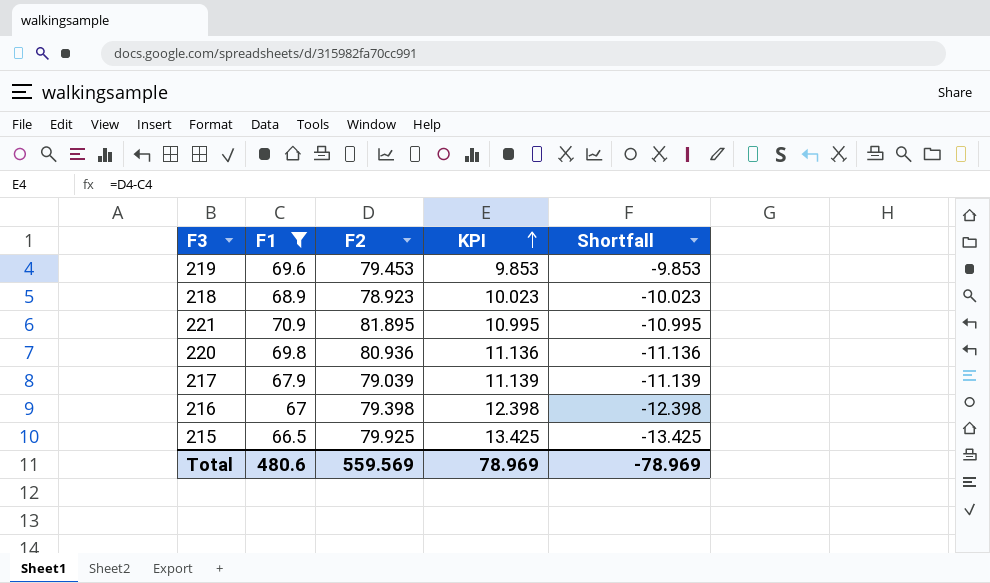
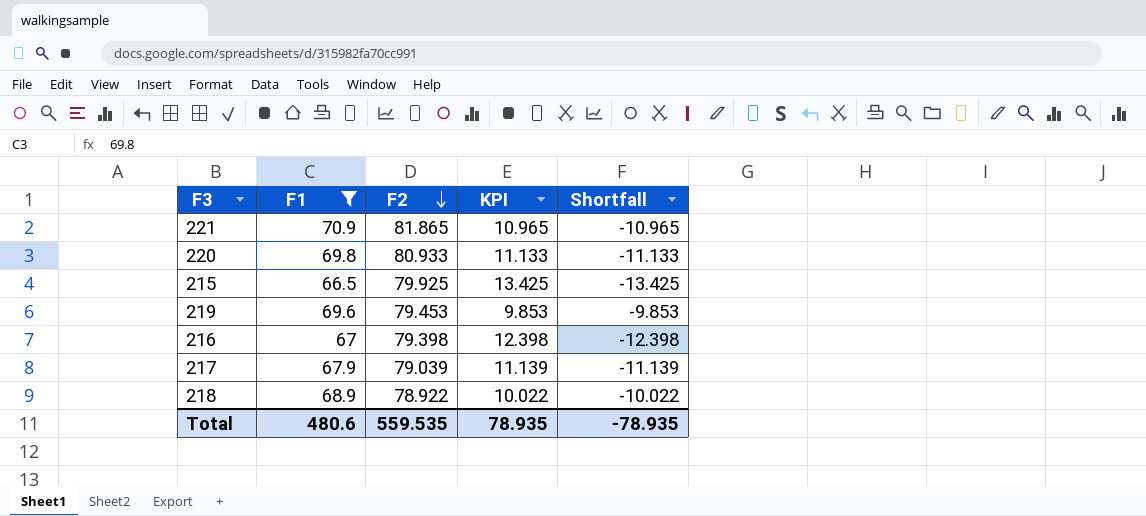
row order: KPI ascending -> F2 descending
221 | F2: 81.895 -> 81.865
221 | KPI: 10.995 -> 10.965
221 | Shortfall: -10.995 -> -10.965
220 | F2: 80.936 -> 80.933
220 | KPI: 11.136 -> 11.133
220 | Shortfall: -11.136 -> -11.133
218 | F2: 78.923 -> 78.922
218 | KPI: 10.023 -> 10.022
218 | Shortfall: -10.023 -> -10.022
Total | F2: 559.569 -> 559.535
Total | KPI: 78.969 -> 78.935
Total | Shortfall: -78.969 -> -78.935

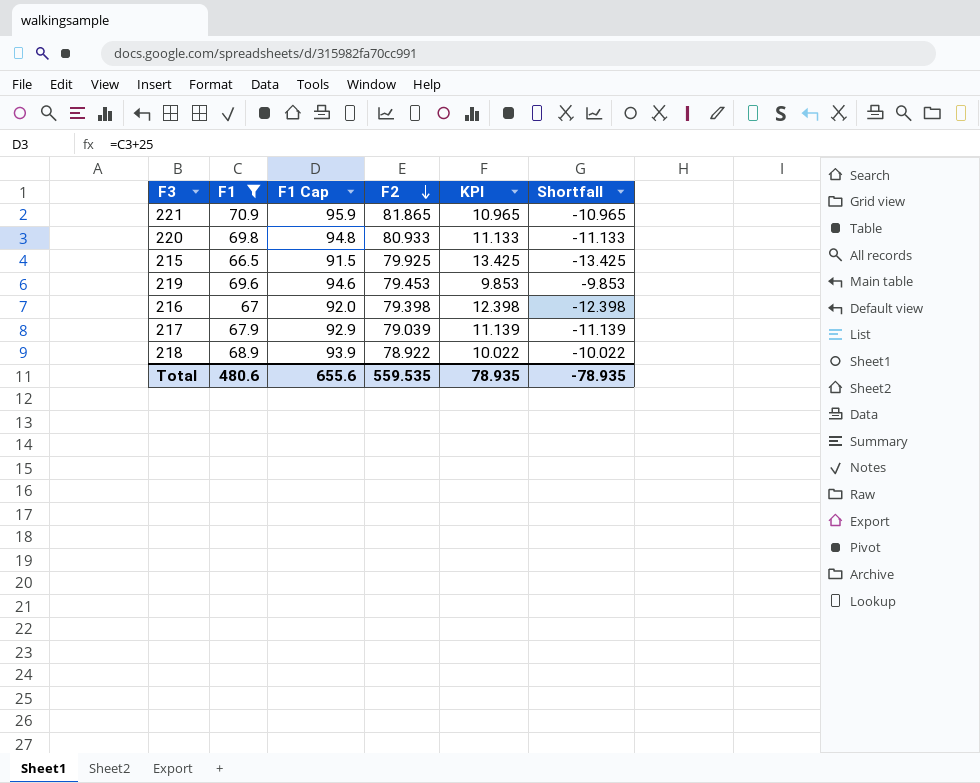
column F1 Cap | formula: none -> [F1] + 25

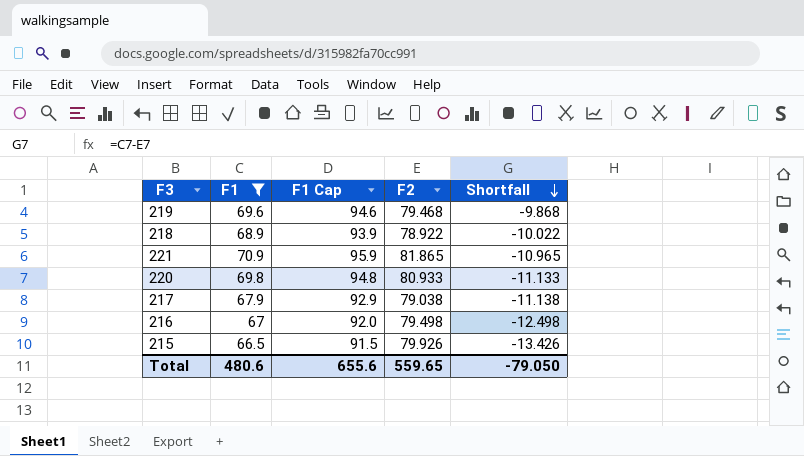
row order: F2 descending -> Shortfall descending
column KPI | formula: [F2] - [F1] -> none
219 | F2: 79.453 -> 79.468
219 | Shortfall: -9.853 -> -9.868
217 | F2: 79.039 -> 79.038
217 | Shortfall: -11.139 -> -11.138
216 | F2: 79.398 -> 79.498
216 | Shortfall: -12.398 -> -12.498
215 | F2: 79.925 -> 79.926
215 | Shortfall: -13.425 -> -13.426
Total | F2: 559.535 -> 559.65
Total | Shortfall: -78.935 -> -79.050

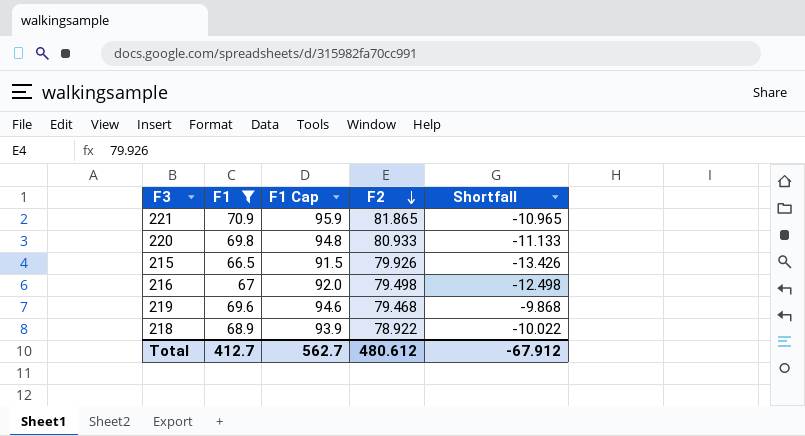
row order: Shortfall descending -> F2 descending
row 217: 67.9 | 92.9 | 79.038 | -11.138 -> none
Total | F1: 480.6 -> 412.7
Total | F1 Cap: 655.6 -> 562.7
Total | F2: 559.65 -> 480.612
Total | Shortfall: -79.050 -> -67.912

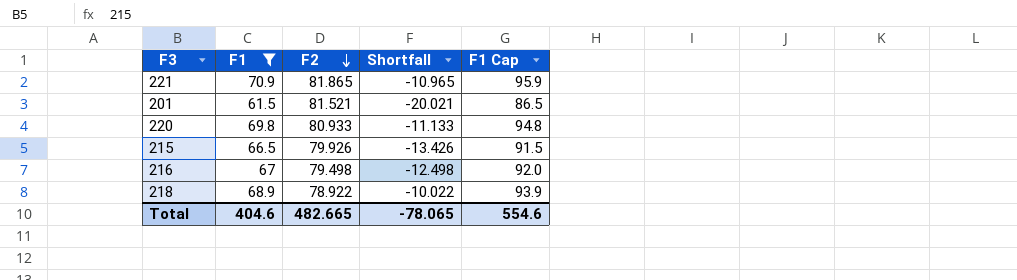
column F1 Cap | position: 3 -> 5
row 219: 69.6 | 94.6 | 79.468 | -9.868 -> none
row 201: none -> 61.5 | 81.521 | -20.021 | 86.5
Total | F1: 412.7 -> 404.6
Total | F2: 480.612 -> 482.665
Total | Shortfall: -67.912 -> -78.065
Total | F1 Cap: 562.7 -> 554.6

